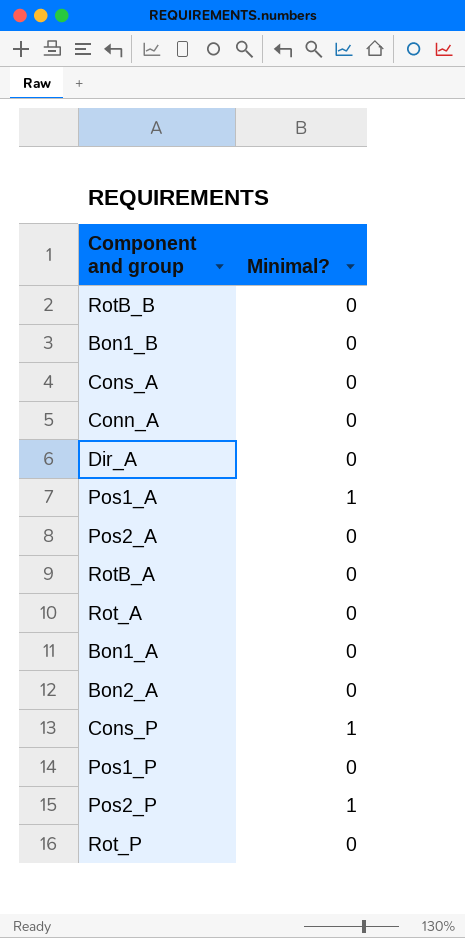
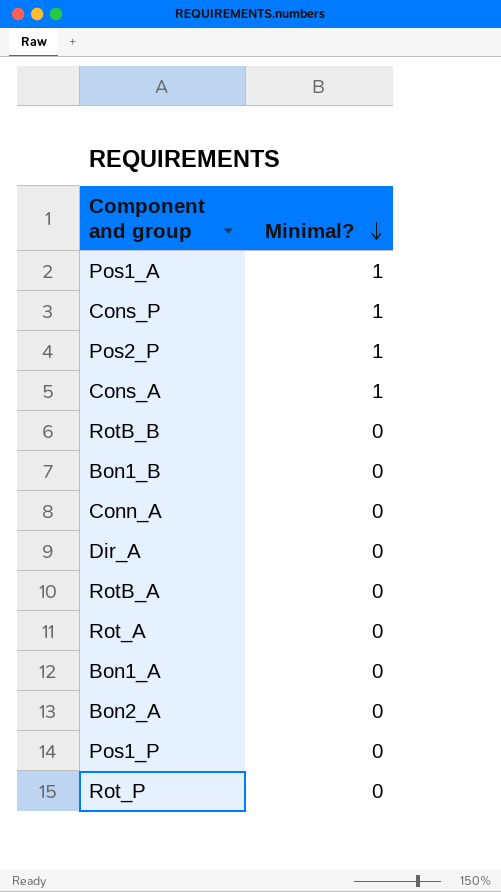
row order: none -> Minimal? descending
row Pos2_A: 0 -> none
Cons_A | Minimal?: 0 -> 1

